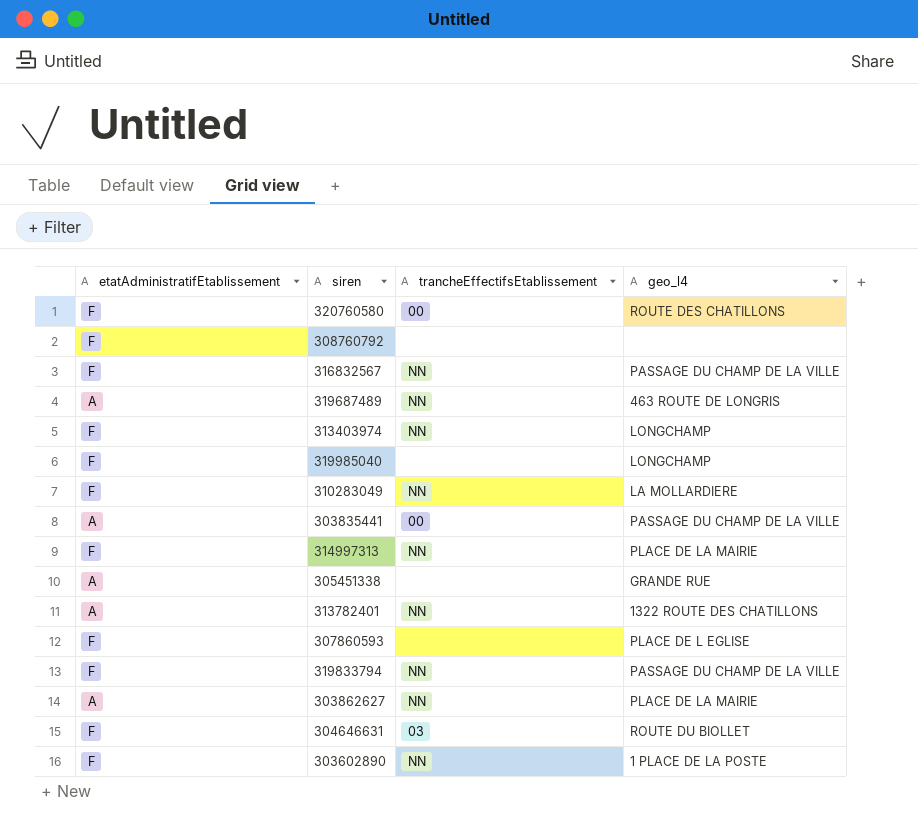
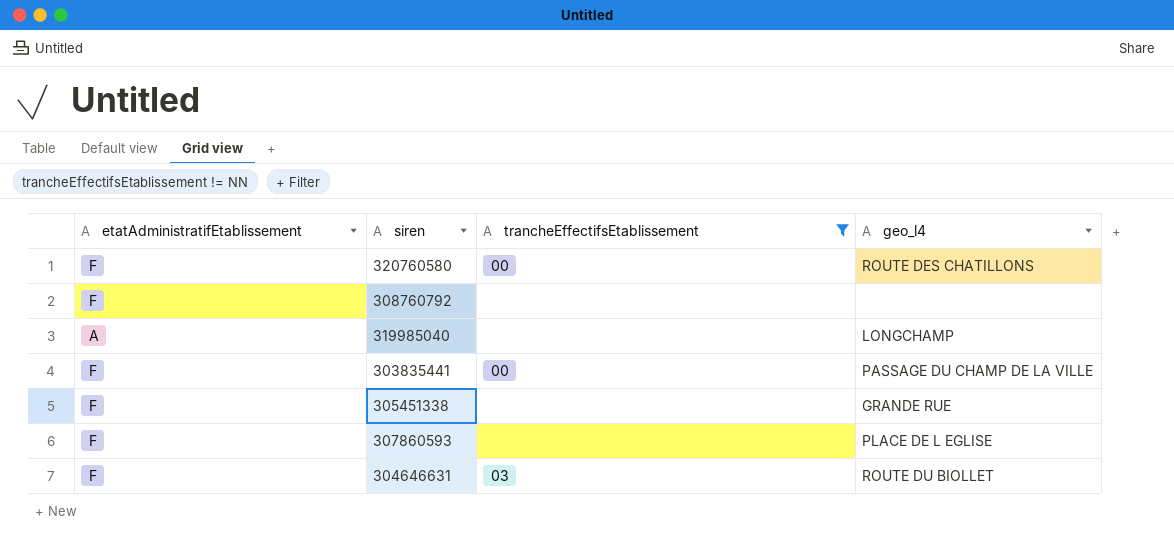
filter: none -> trancheEffectifsEtablissement != NN
319985040 | etatAdministratifEtablissement: F -> A
303835441 | etatAdministratifEtablissement: A -> F
305451338 | etatAdministratifEtablissement: A -> F

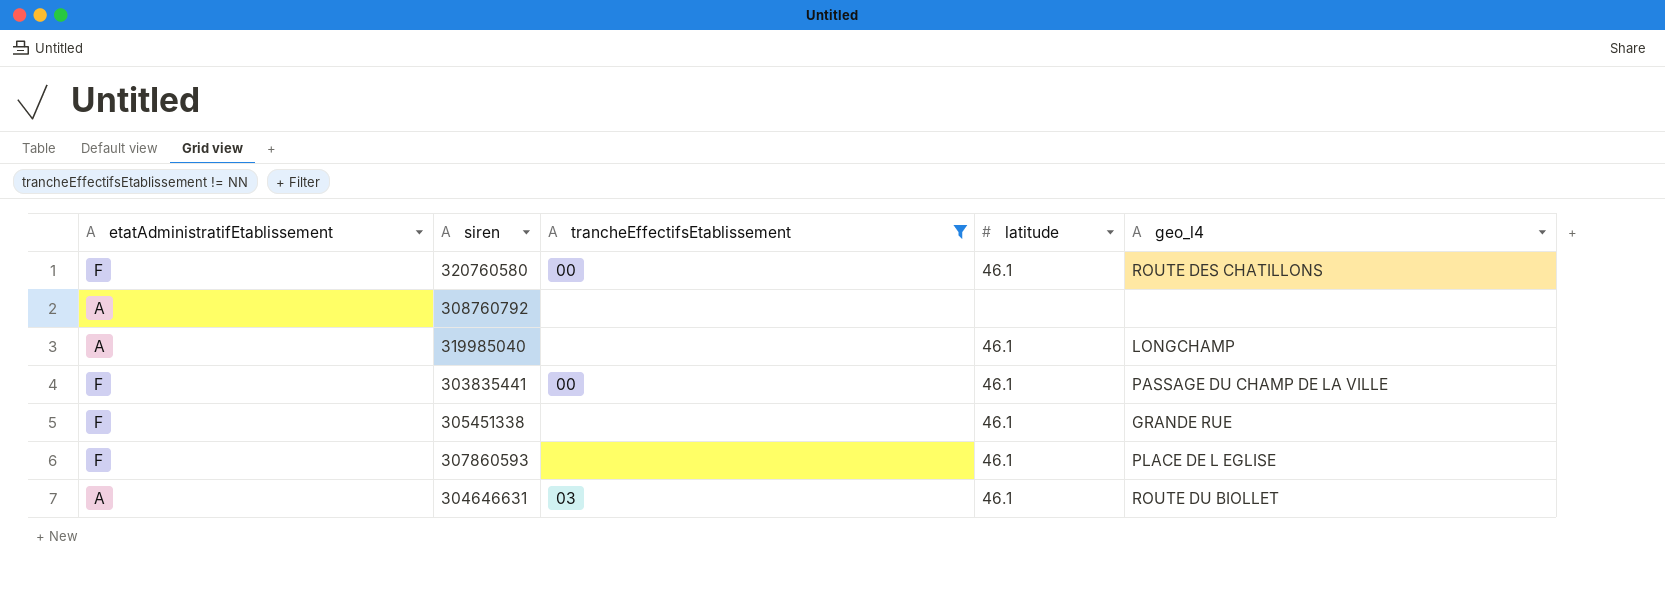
column latitude | position: none -> 4
308760792 | etatAdministratifEtablissement: F -> A
304646631 | etatAdministratifEtablissement: F -> A

